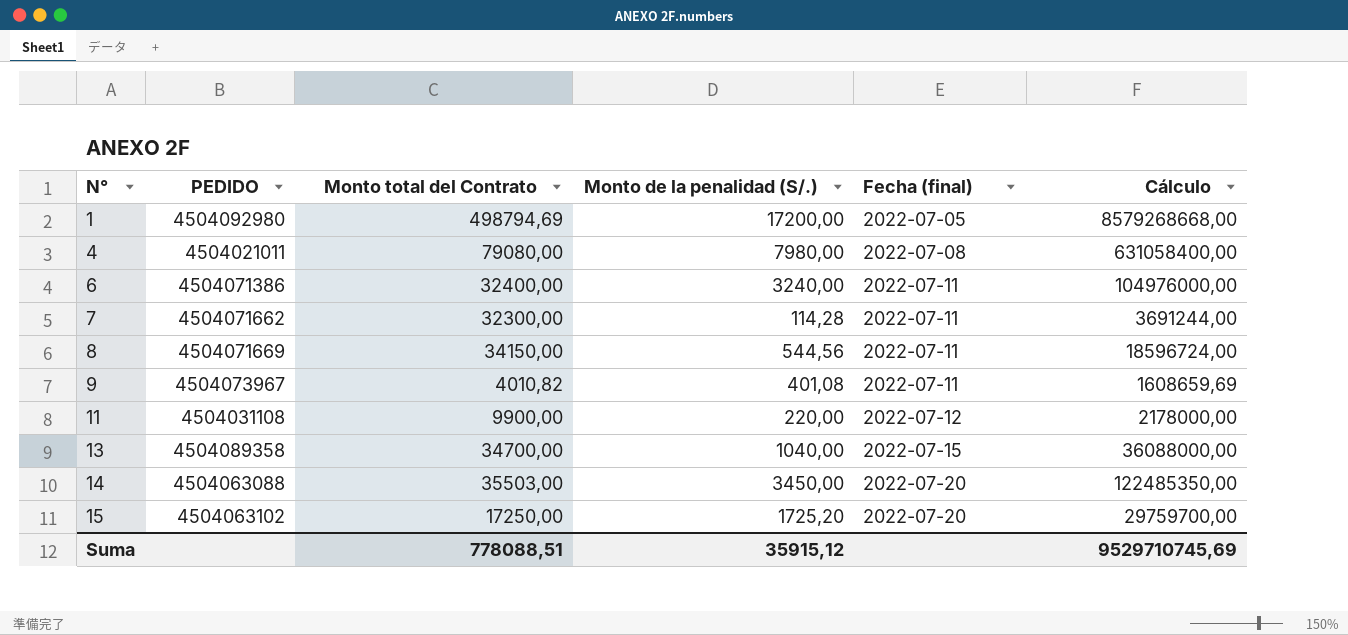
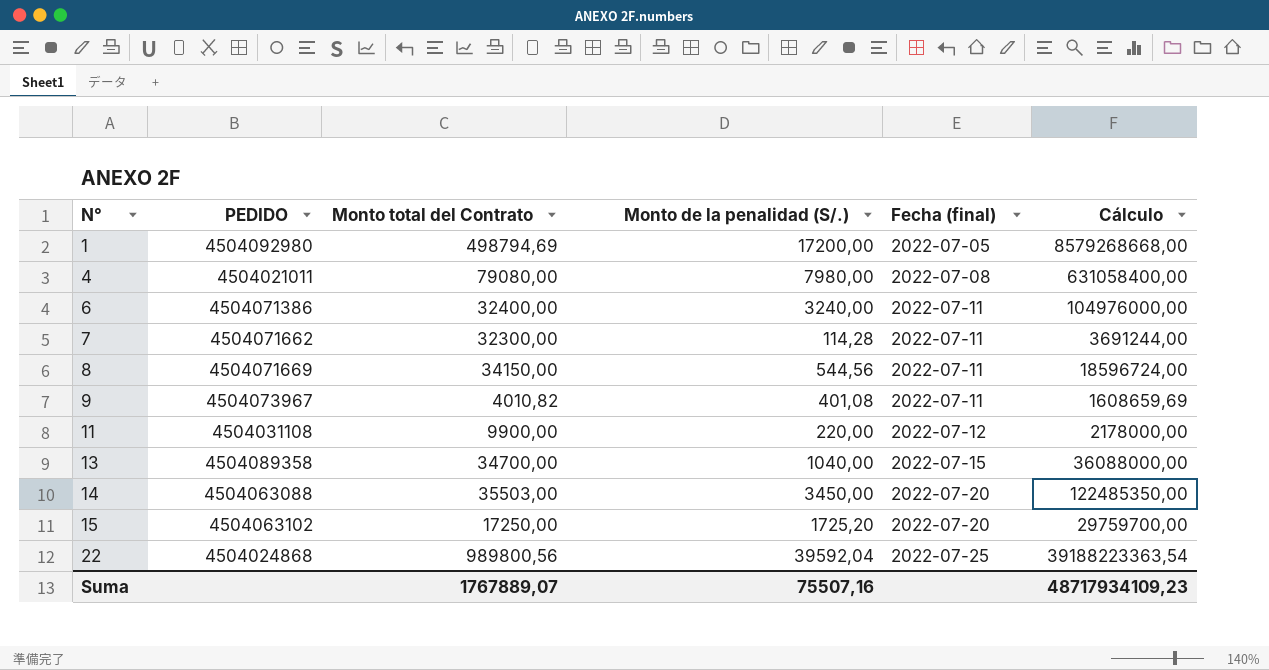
row 22: none -> 4504024868 | 989800,56 | 39592,04 | 2022-07-25 | 39188223363,54
Suma | Monto total del Contrato: 778088,51 -> 1767889,07
Suma | Monto de la penalidad (S/.): 35915,12 -> 75507,16
Suma | Cálculo: 9529710745,69 -> 48717934109,23

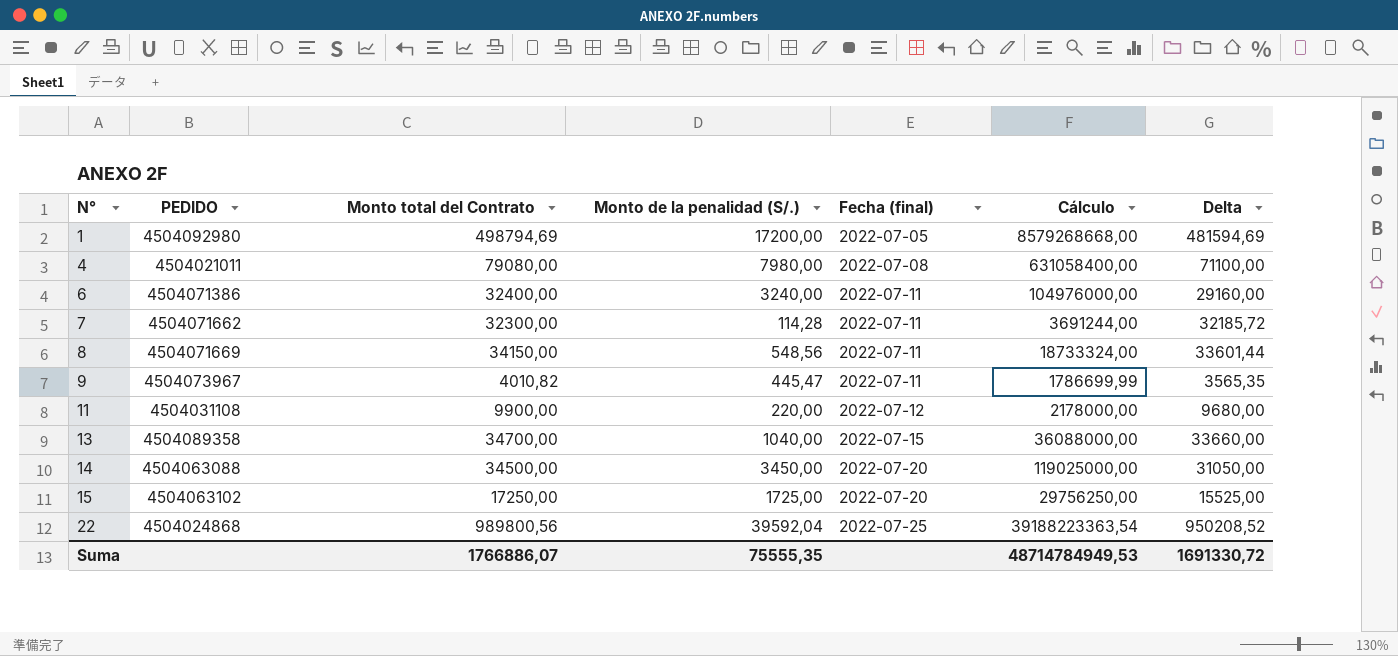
column Delta | formula: none -> [Monto total del Contrato] - [Monto de la penalidad (S/.)]
8 | Monto de la penalidad (S/.): 544,56 -> 548,56
8 | Cálculo: 18596724,00 -> 18733324,00
9 | Monto de la penalidad (S/.): 401,08 -> 445,47
9 | Cálculo: 1608659,69 -> 1786699,99
14 | Monto total del Contrato: 35503,00 -> 34500,00
14 | Cálculo: 122485350,00 -> 119025000,00
15 | Monto de la penalidad (S/.): 1725,20 -> 1725,00
15 | Cálculo: 29759700,00 -> 29756250,00
Suma | Monto total del Contrato: 1767889,07 -> 1766886,07
Suma | Monto de la penalidad (S/.): 75507,16 -> 75555,35
Suma | Cálculo: 48717934109,23 -> 48714784949,53

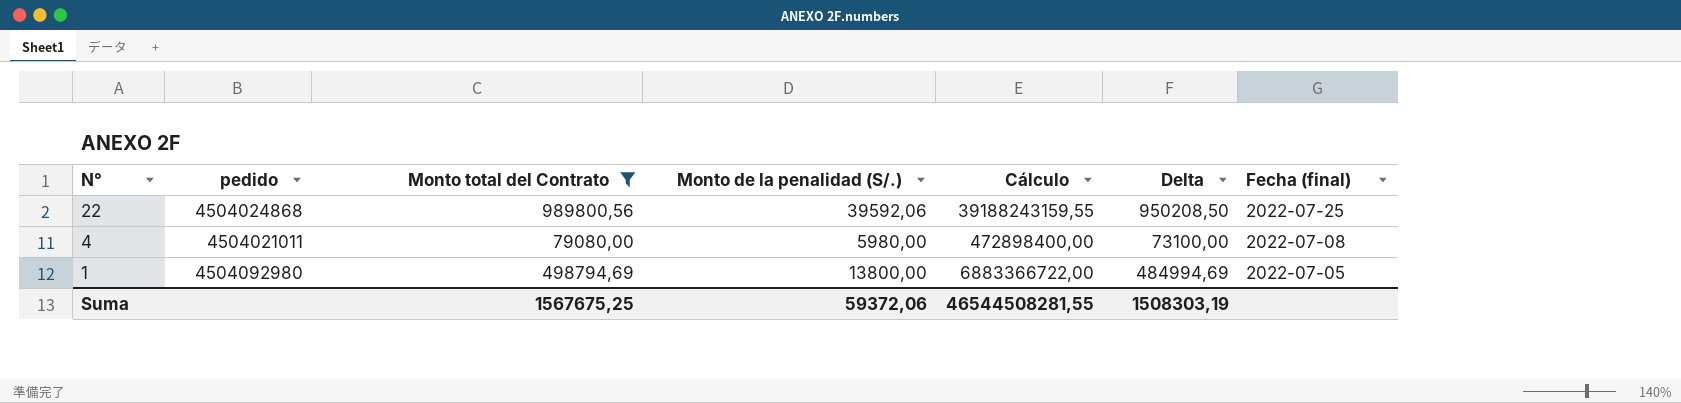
filter: none -> Monto total del Contrato >= 79080,00
row order: N° ascending -> N° descending
column name: PEDIDO -> pedido
column Fecha (final) | position: 5 -> 7
22 | Monto de la penalidad (S/.): 39592,04 -> 39592,06
22 | Cálculo: 39188223363,54 -> 39188243159,55
22 | Delta: 950208,52 -> 950208,50
4 | Monto de la penalidad (S/.): 7980,00 -> 5980,00
4 | Cálculo: 631058400,00 -> 472898400,00
4 | Delta: 71100,00 -> 73100,00
1 | Monto de la penalidad (S/.): 17200,00 -> 13800,00
1 | Cálculo: 8579268668,00 -> 6883366722,00
1 | Delta: 481594,69 -> 484994,69
Suma | Monto total del Contrato: 1766886,07 -> 1567675,25
Suma | Monto de la penalidad (S/.): 75555,35 -> 59372,06
Suma | Cálculo: 48714784949,53 -> 46544508281,55
Suma | Delta: 1691330,72 -> 1508303,19

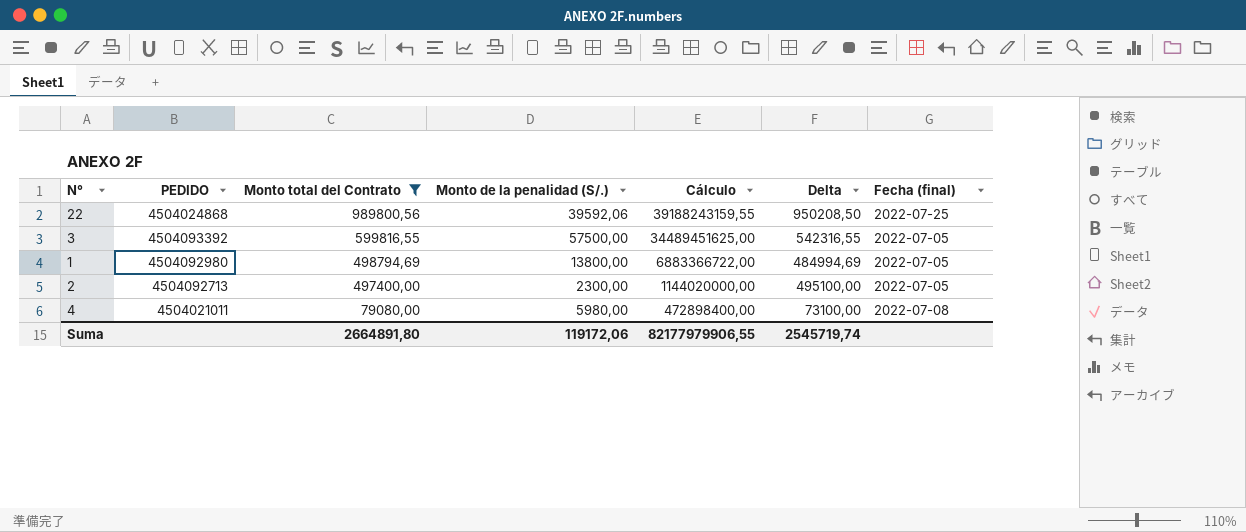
row order: N° descending -> Monto total del Contrato descending
column name: pedido -> PEDIDO
row 3: none -> 4504093392 | 599816,55 | 57500,00 | 34489451625,00 | 542316,55 | 2022-07-05
row 2: none -> 4504092713 | 497400,00 | 2300,00 | 1144020000,00 | 495100,00 | 2022-07-05
Suma | Monto total del Contrato: 1567675,25 -> 2664891,80
Suma | Monto de la penalidad (S/.): 59372,06 -> 119172,06
Suma | Cálculo: 46544508281,55 -> 82177979906,55
Suma | Delta: 1508303,19 -> 2545719,74

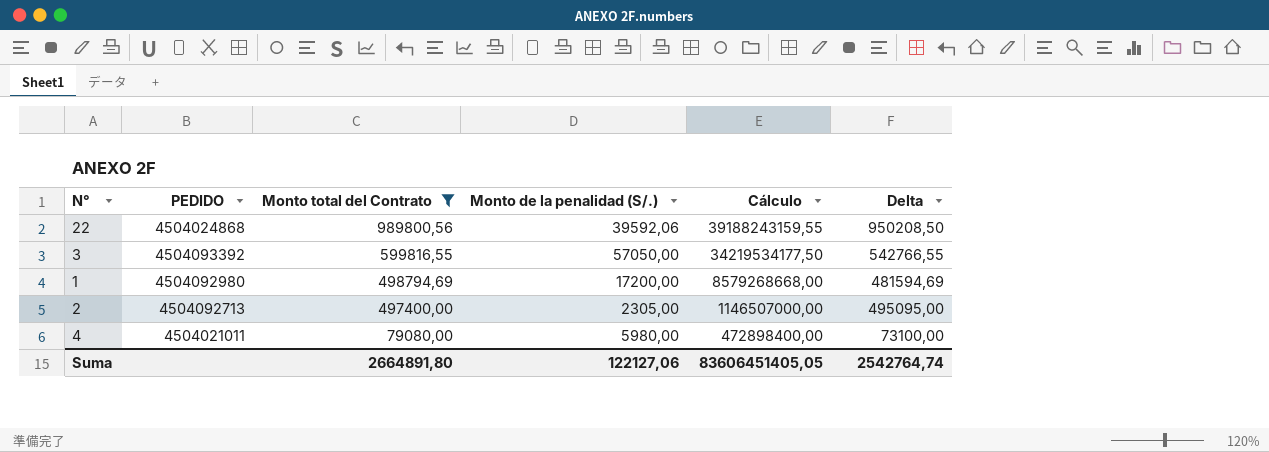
column Fecha (final) | position: 7 -> none
3 | Monto de la penalidad (S/.): 57500,00 -> 57050,00
3 | Cálculo: 34489451625,00 -> 34219534177,50
3 | Delta: 542316,55 -> 542766,55
1 | Monto de la penalidad (S/.): 13800,00 -> 17200,00
1 | Cálculo: 6883366722,00 -> 8579268668,00
1 | Delta: 484994,69 -> 481594,69
2 | Monto de la penalidad (S/.): 2300,00 -> 2305,00
2 | Cálculo: 1144020000,00 -> 1146507000,00
2 | Delta: 495100,00 -> 495095,00
Suma | Monto de la penalidad (S/.): 119172,06 -> 122127,06
Suma | Cálculo: 82177979906,55 -> 83606451405,05
Suma | Delta: 2545719,74 -> 2542764,74

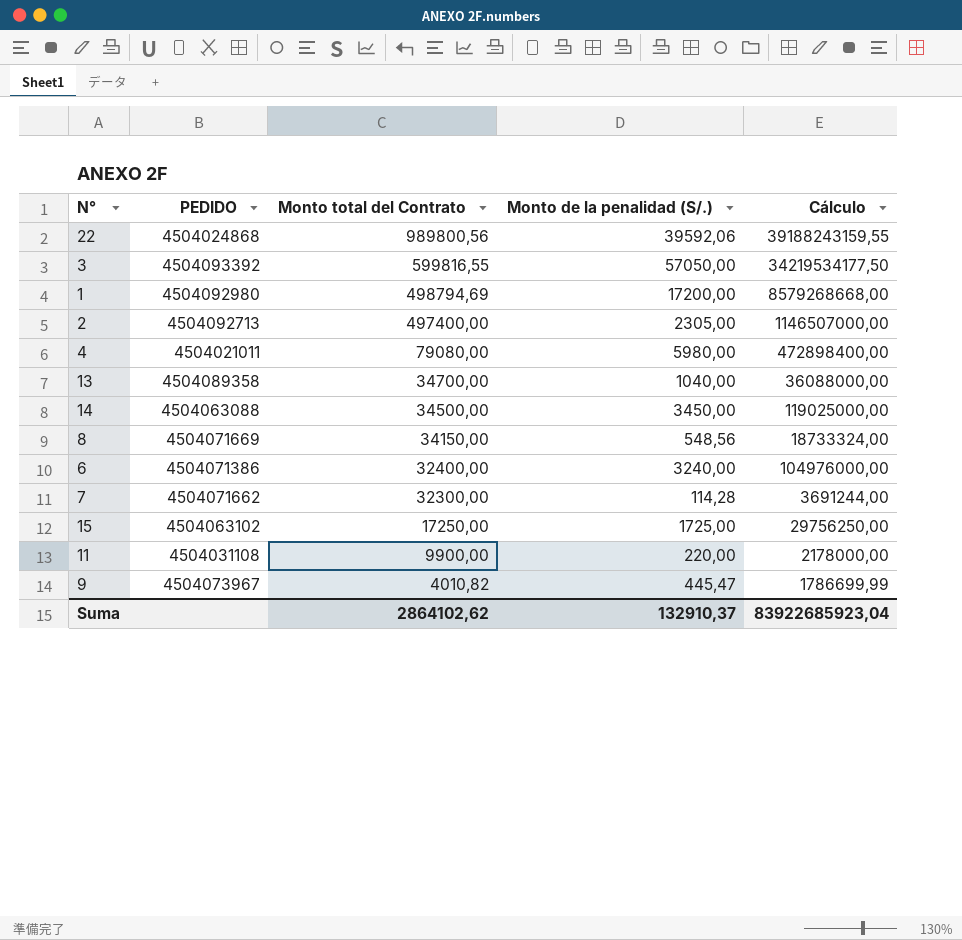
filter: Monto total del Contrato >= 79080,00 -> none
column Delta | formula: [Monto total del Contrato] - [Monto de la penalidad (S/.)] -> none
Suma | Monto total del Contrato: 2664891,80 -> 2864102,62
Suma | Monto de la penalidad (S/.): 122127,06 -> 132910,37
Suma | Cálculo: 83606451405,05 -> 83922685923,04

